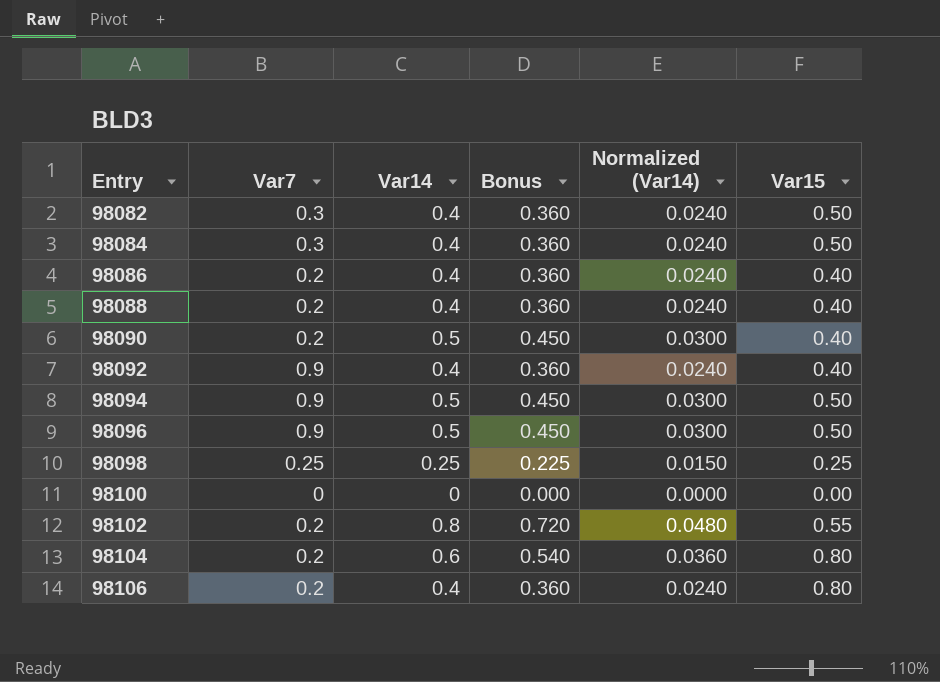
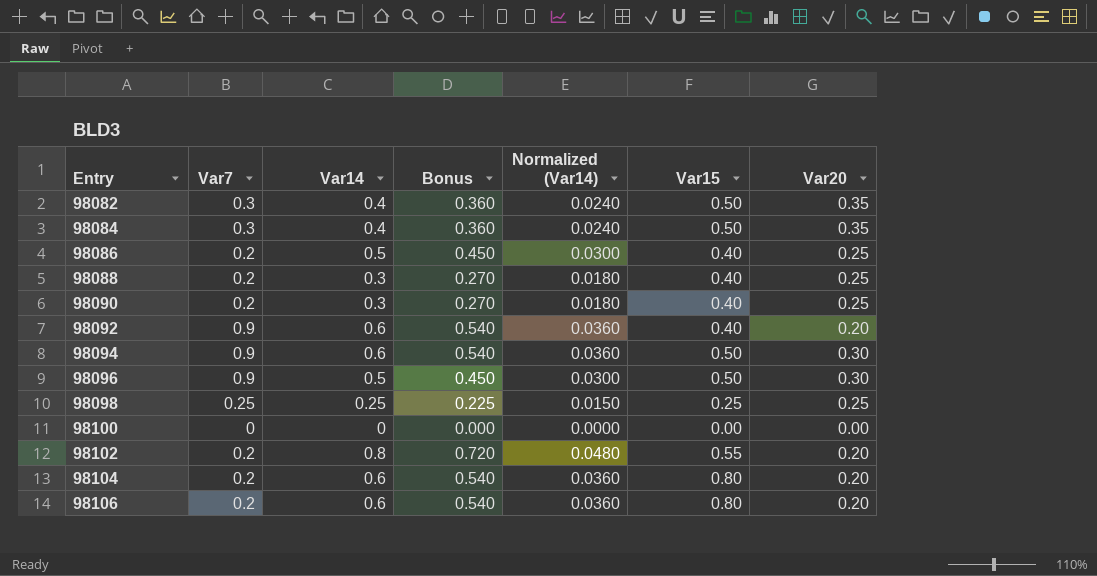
column Var20 | position: none -> 7
98086 | Var14: 0.4 -> 0.5
98086 | Bonus: 0.360 -> 0.450
98086 | Normalized (Var14): 0.0240 -> 0.0300
98088 | Var14: 0.4 -> 0.3
98088 | Bonus: 0.360 -> 0.270
98088 | Normalized (Var14): 0.0240 -> 0.0180
98090 | Var14: 0.5 -> 0.3
98090 | Bonus: 0.450 -> 0.270
98090 | Normalized (Var14): 0.0300 -> 0.0180
98092 | Var14: 0.4 -> 0.6
98092 | Bonus: 0.360 -> 0.540
98092 | Normalized (Var14): 0.0240 -> 0.0360
98094 | Var14: 0.5 -> 0.6
98094 | Bonus: 0.450 -> 0.540
98094 | Normalized (Var14): 0.0300 -> 0.0360
98106 | Var14: 0.4 -> 0.6
98106 | Bonus: 0.360 -> 0.540
98106 | Normalized (Var14): 0.0240 -> 0.0360

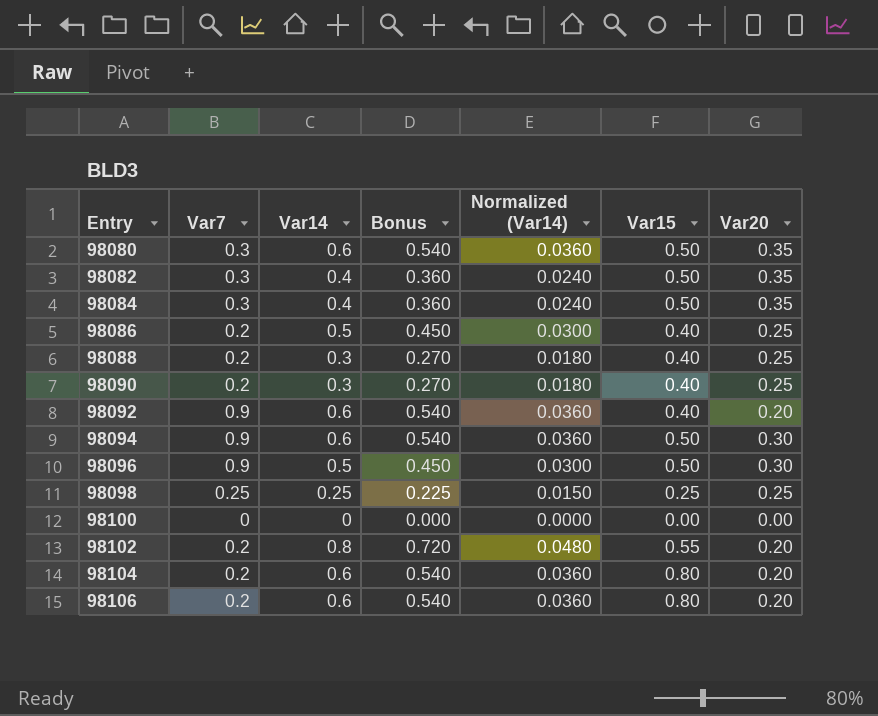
row 98080: none -> 0.3 | 0.6 | 0.540 | 0.0360 | 0.50 | 0.35

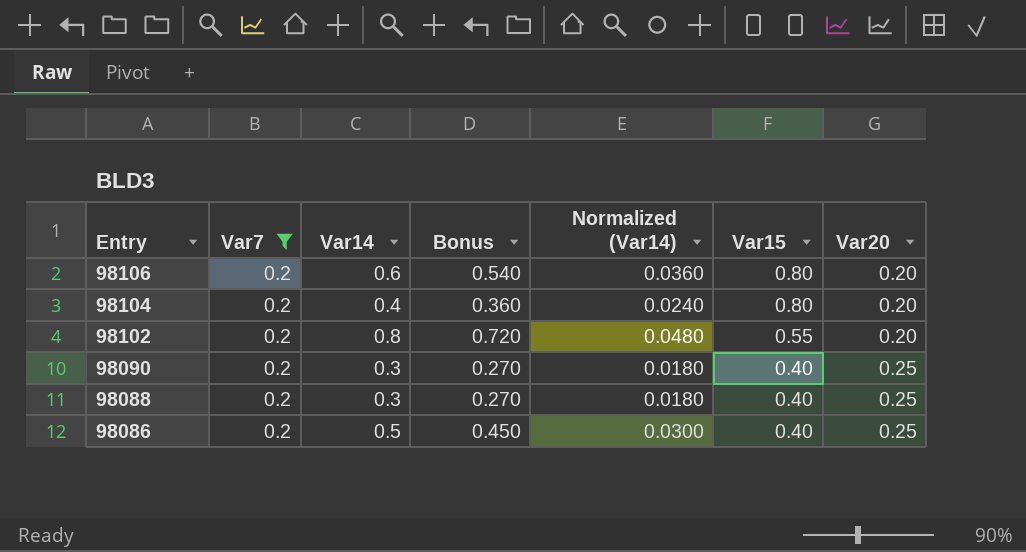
filter: none -> Var7 = 0.2
row order: Entry ascending -> Entry descending
98104 | Var14: 0.6 -> 0.4
98104 | Bonus: 0.540 -> 0.360
98104 | Normalized (Var14): 0.0360 -> 0.0240

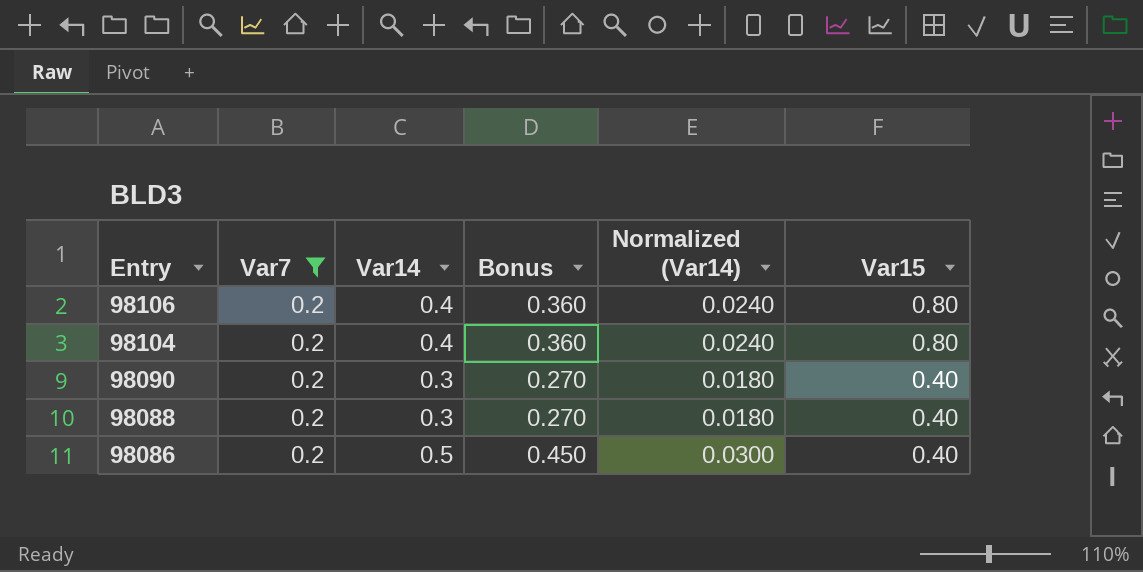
column Var20 | position: 7 -> none
row 98102: 0.2 | 0.8 | 0.720 | 0.0480 | 0.55 | 0.20 -> none
98106 | Var14: 0.6 -> 0.4
98106 | Bonus: 0.540 -> 0.360
98106 | Normalized (Var14): 0.0360 -> 0.0240

